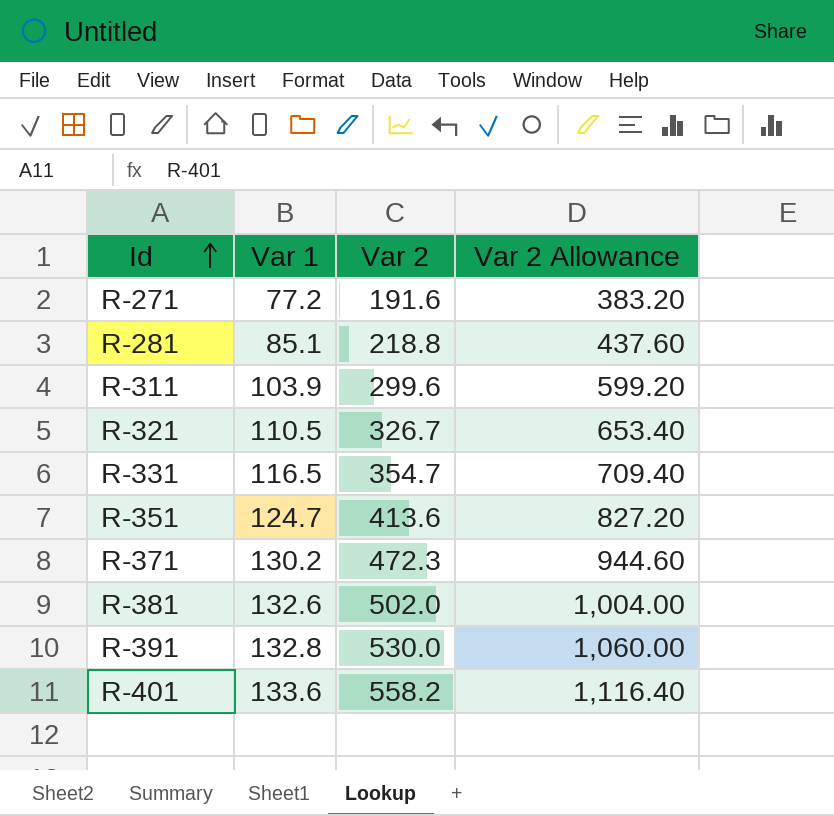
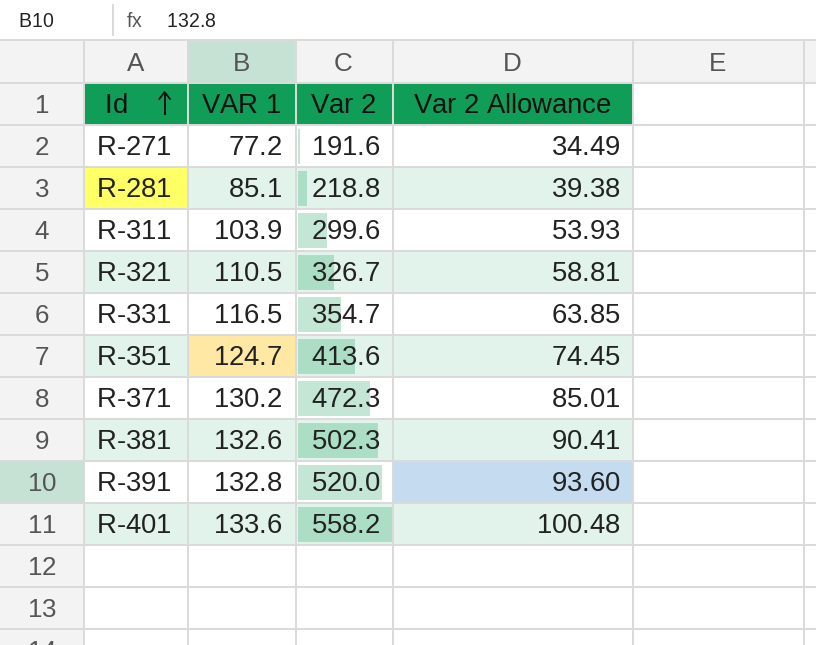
column name: Var 1 -> VAR 1
column Var 2 Allowance | formula: [Var 2] * 2 -> [Var 2] * 0.18
R-381 | Var 2: 502.0 -> 502.3
R-391 | Var 2: 530.0 -> 520.0

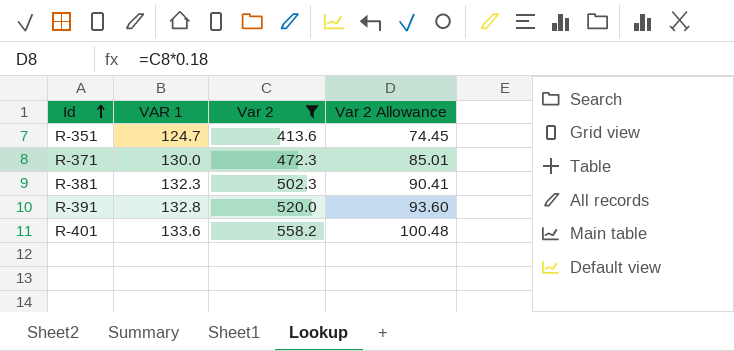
filter: none -> Var 2 >= 413.6
R-371 | VAR 1: 130.2 -> 130.0
R-381 | VAR 1: 132.6 -> 132.3

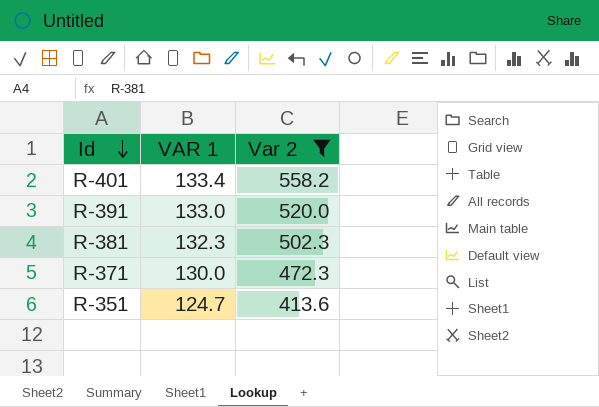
row order: Id ascending -> Id descending
column Var 2 Allowance | formula: [Var 2] * 0.18 -> none
R-401 | VAR 1: 133.6 -> 133.4
R-391 | VAR 1: 132.8 -> 133.0

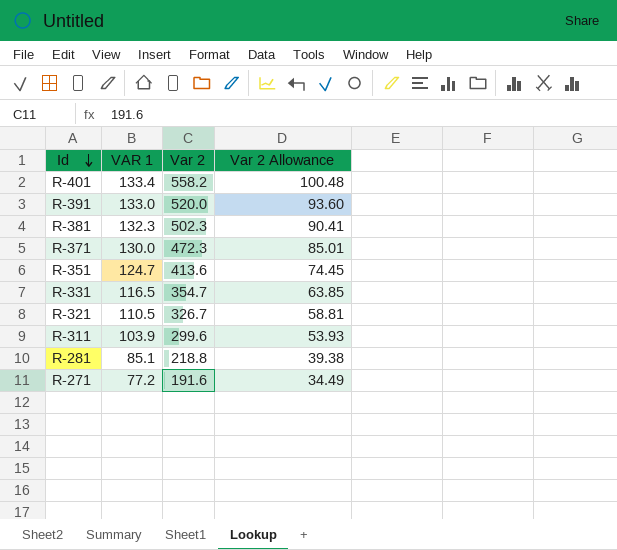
filter: Var 2 >= 413.6 -> none
column Var 2 Allowance | formula: none -> [Var 2] * 0.18

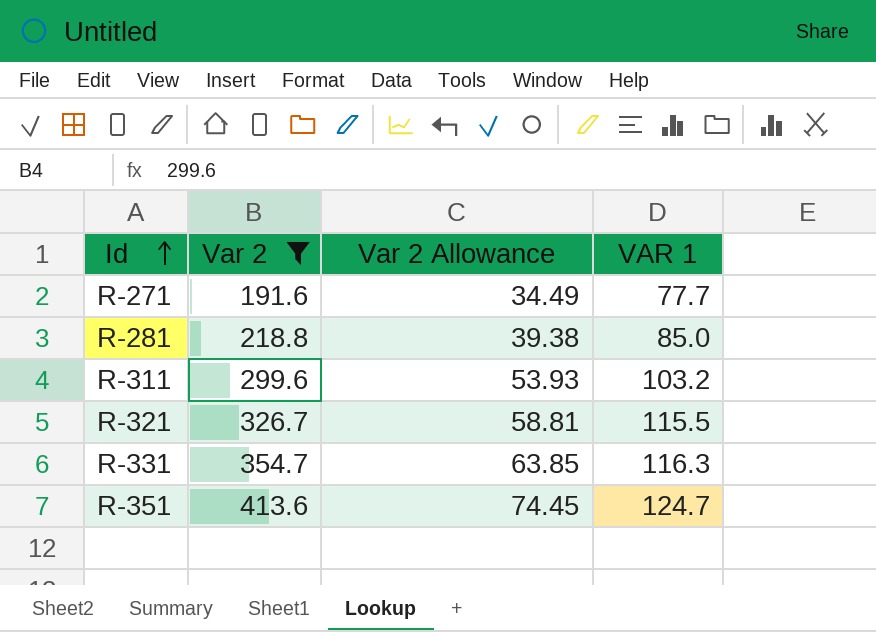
filter: none -> Var 2 <= 413.6
row order: Id descending -> Id ascending
column VAR 1 | position: 2 -> 4
R-271 | VAR 1: 77.2 -> 77.7
R-281 | VAR 1: 85.1 -> 85.0
R-311 | VAR 1: 103.9 -> 103.2
R-321 | VAR 1: 110.5 -> 115.5
R-331 | VAR 1: 116.5 -> 116.3

